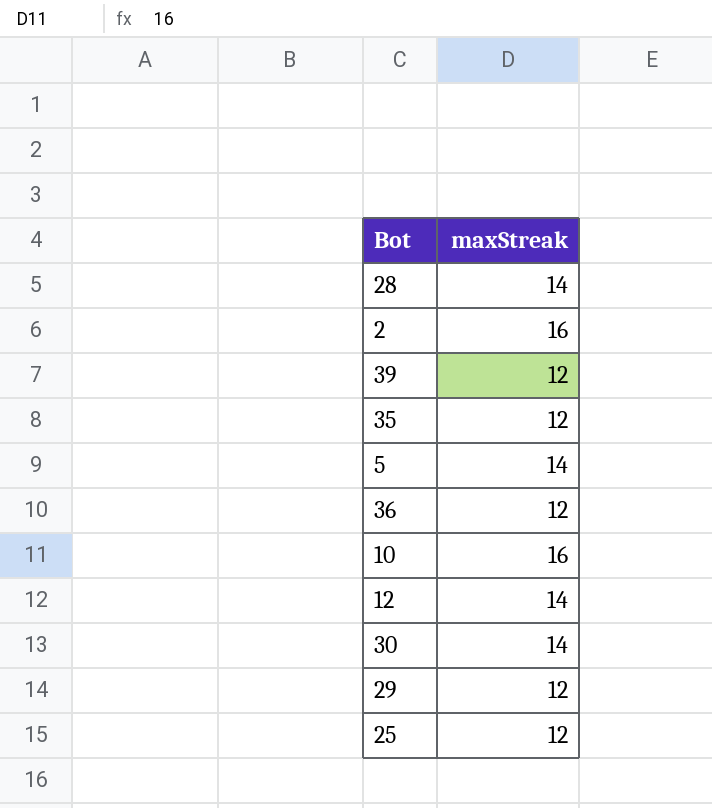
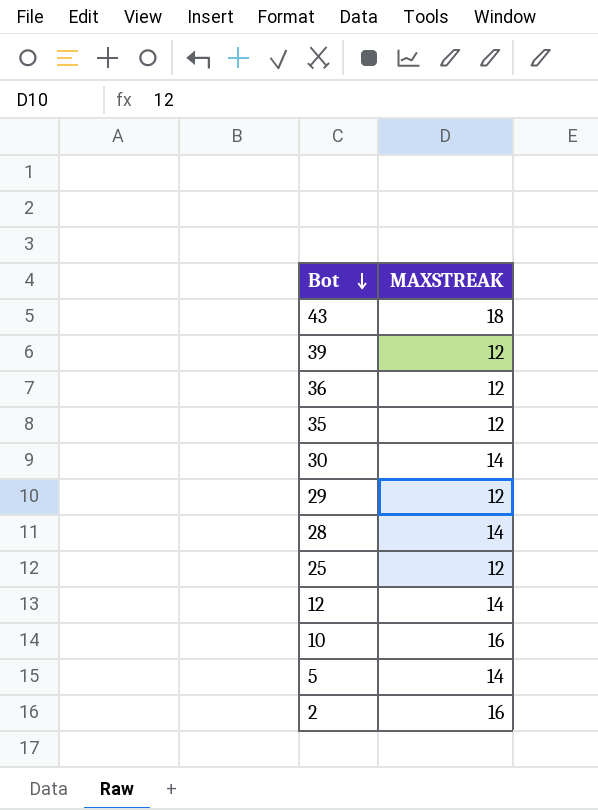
row order: none -> Bot descending
column name: maxStreak -> MAXSTREAK
row 43: none -> 18

